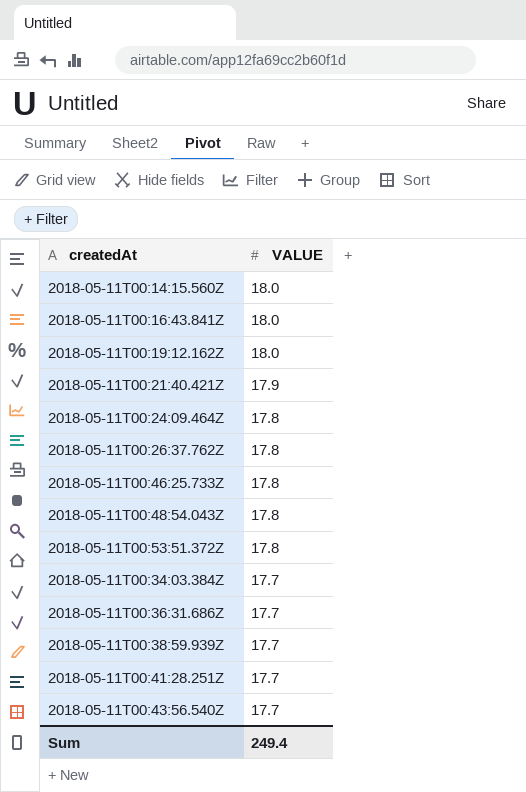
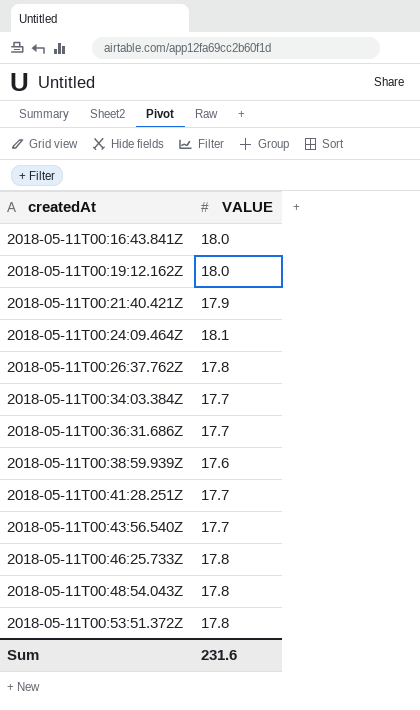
row order: VALUE descending -> createdAt ascending
row 2018-05-11T00:14:15.560Z: 18.0 -> none
2018-05-11T00:24:09.464Z | VALUE: 17.8 -> 18.1
2018-05-11T00:38:59.939Z | VALUE: 17.7 -> 17.6
Sum | VALUE: 249.4 -> 231.6

